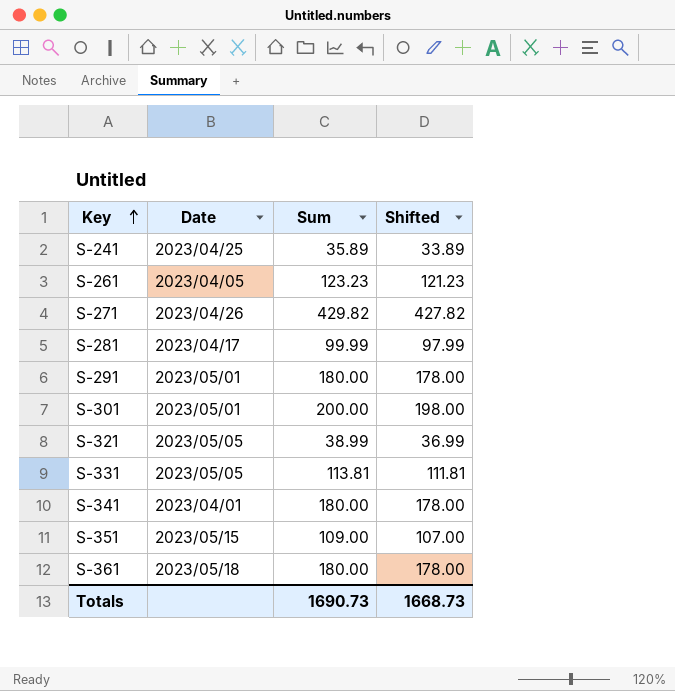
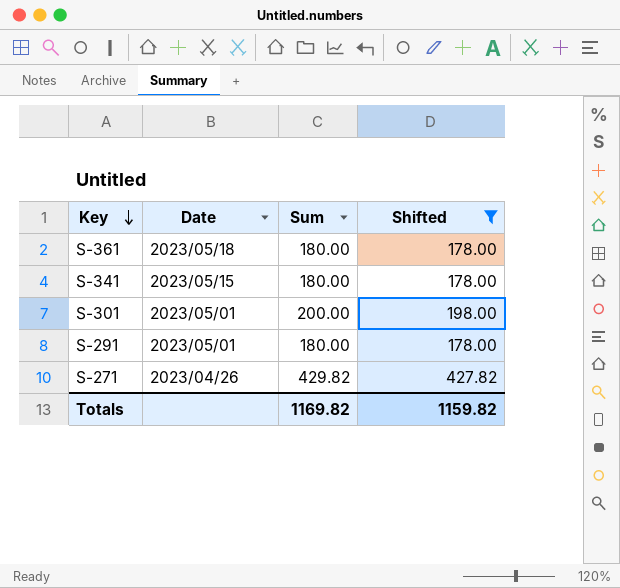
filter: none -> Shifted >= 178.00
row order: Key ascending -> Key descending
S-341 | Date: 2023/04/01 -> 2023/05/15
Totals | Sum: 1690.73 -> 1169.82
Totals | Shifted: 1668.73 -> 1159.82

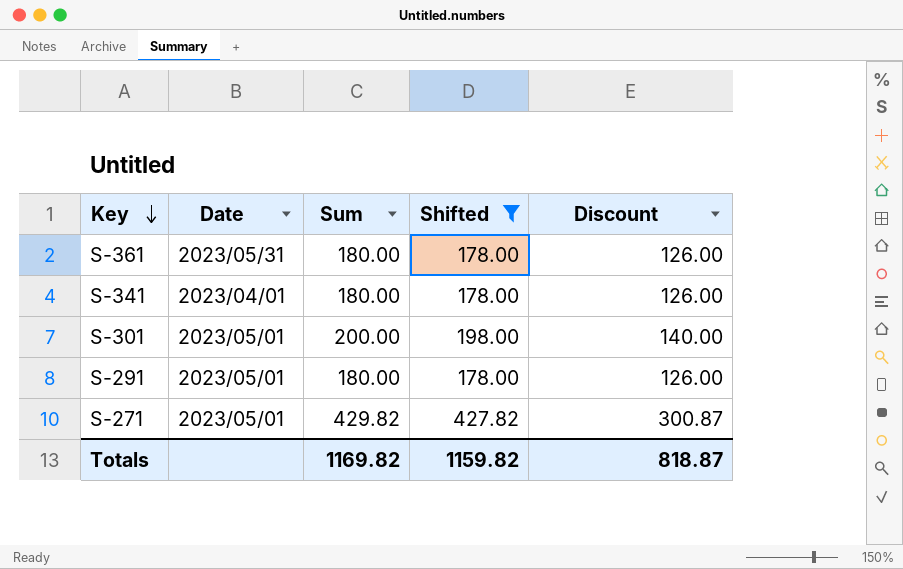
column Discount | formula: none -> [Sum] * 0.7
S-361 | Date: 2023/05/18 -> 2023/05/31
S-341 | Date: 2023/05/15 -> 2023/04/01
S-271 | Date: 2023/04/26 -> 2023/05/01

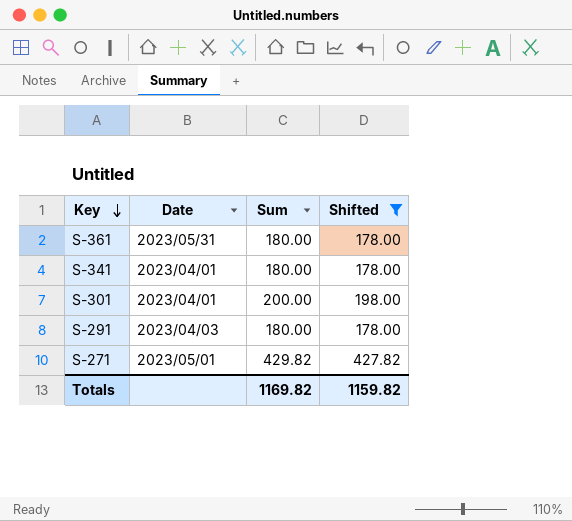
column Discount | formula: [Sum] * 0.7 -> none
S-301 | Date: 2023/05/01 -> 2023/04/01
S-291 | Date: 2023/05/01 -> 2023/04/03

